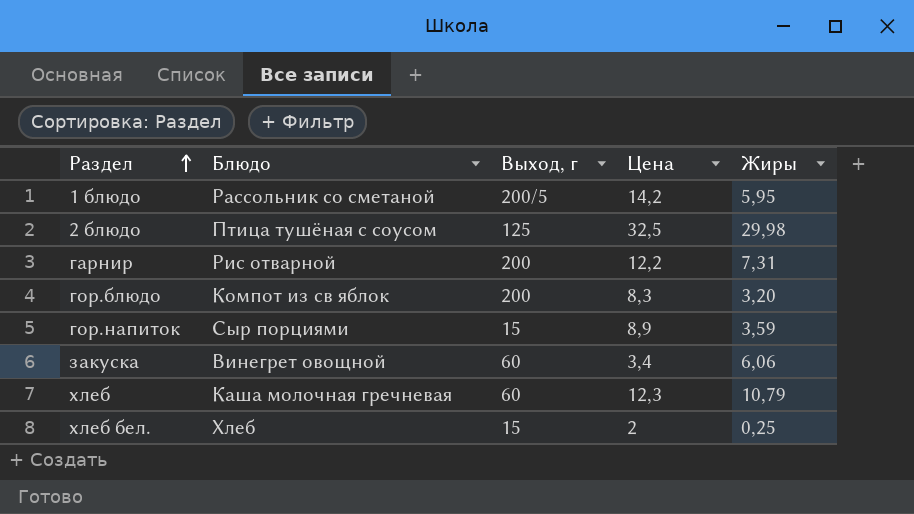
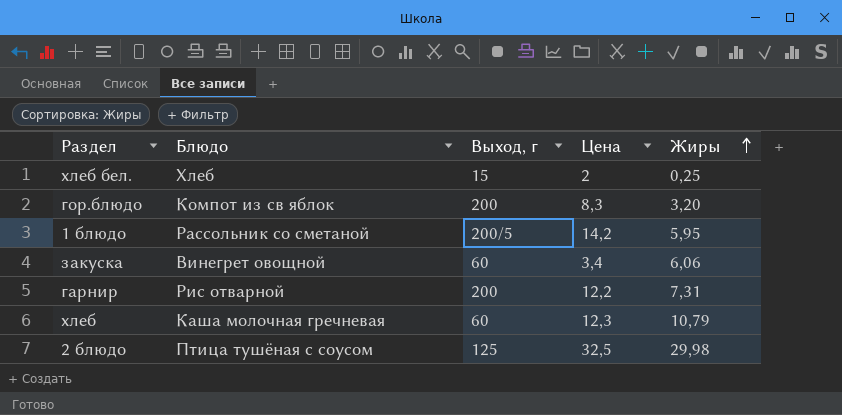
row order: Раздел ascending -> Жиры ascending
row гор.напиток: Сыр порциями | 15 | 8,9 | 3,59 -> none

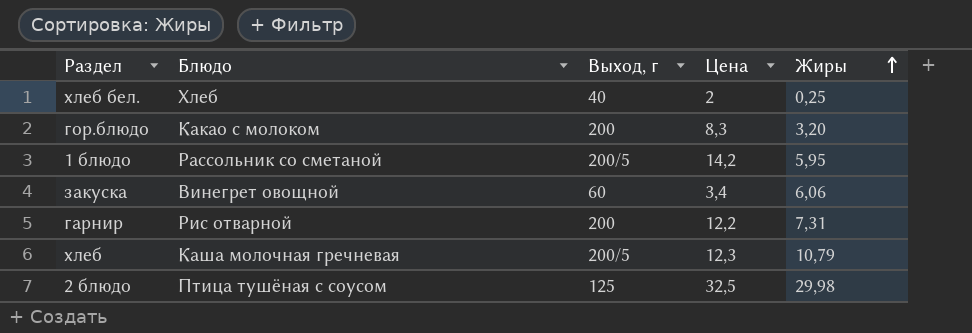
хлеб бел. | Выход, г: 15 -> 40
гор.блюдо | Блюдо: Компот из св яблок -> Какао с молоком
хлеб | Выход, г: 60 -> 200/5

